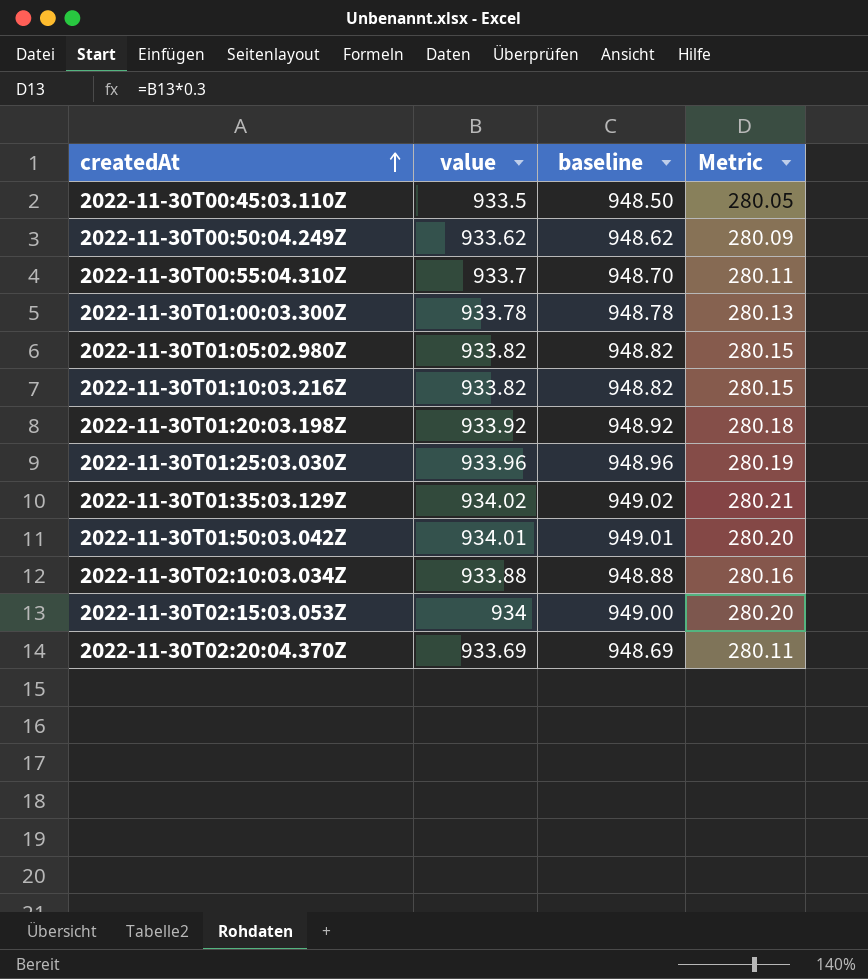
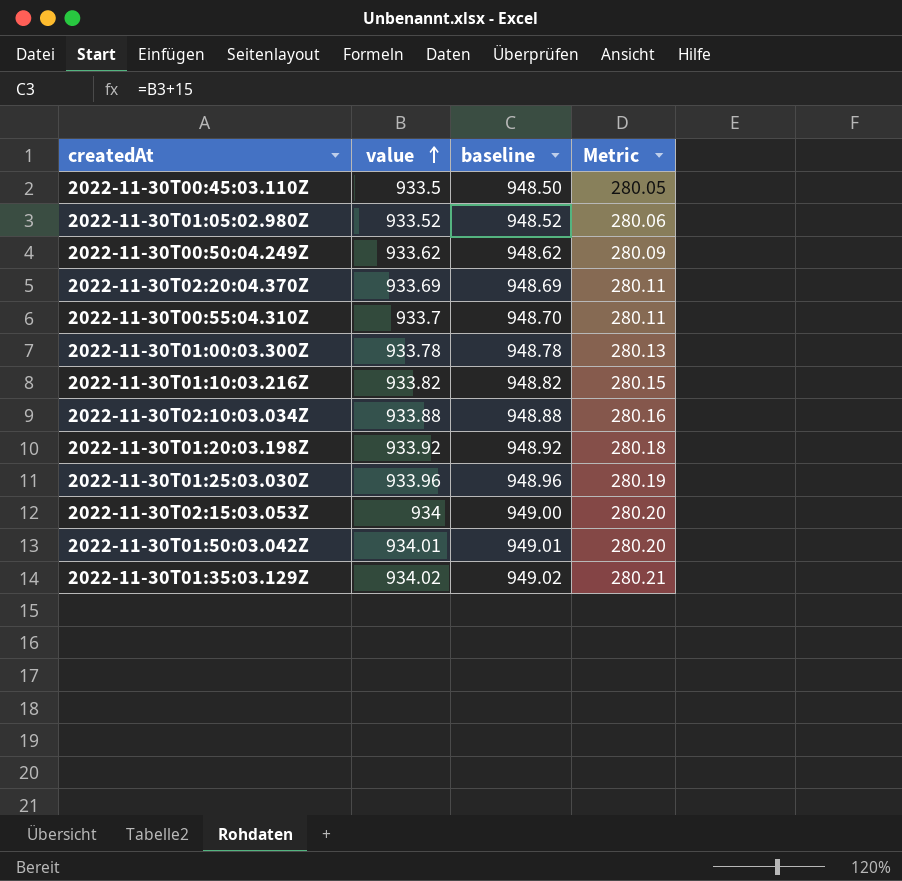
row order: createdAt ascending -> value ascending
2022-11-30T01:05:02.980Z | value: 933.82 -> 933.52
2022-11-30T01:05:02.980Z | baseline: 948.82 -> 948.52
2022-11-30T01:05:02.980Z | Metric: 280.15 -> 280.06

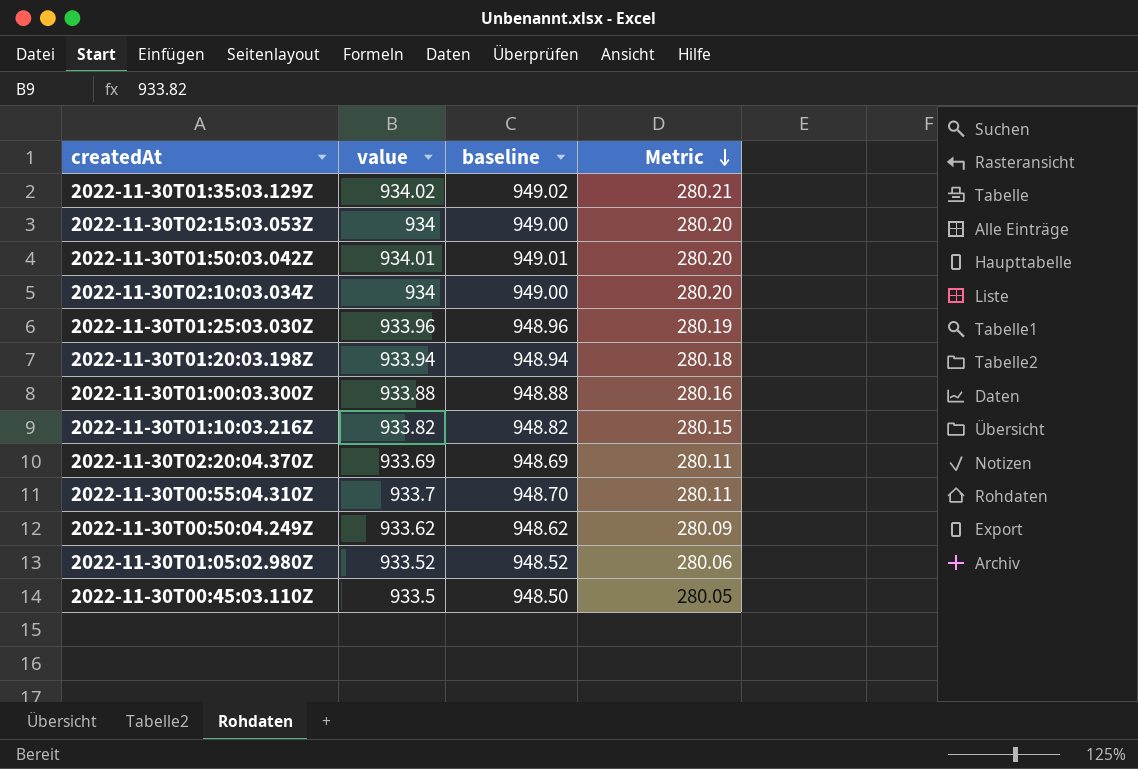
row order: value ascending -> Metric descending
2022-11-30T02:10:03.034Z | value: 933.88 -> 934
2022-11-30T02:10:03.034Z | baseline: 948.88 -> 949.00
2022-11-30T02:10:03.034Z | Metric: 280.16 -> 280.20
2022-11-30T01:20:03.198Z | value: 933.92 -> 933.94
2022-11-30T01:20:03.198Z | baseline: 948.92 -> 948.94
2022-11-30T01:00:03.300Z | value: 933.78 -> 933.88
2022-11-30T01:00:03.300Z | baseline: 948.78 -> 948.88
2022-11-30T01:00:03.300Z | Metric: 280.13 -> 280.16

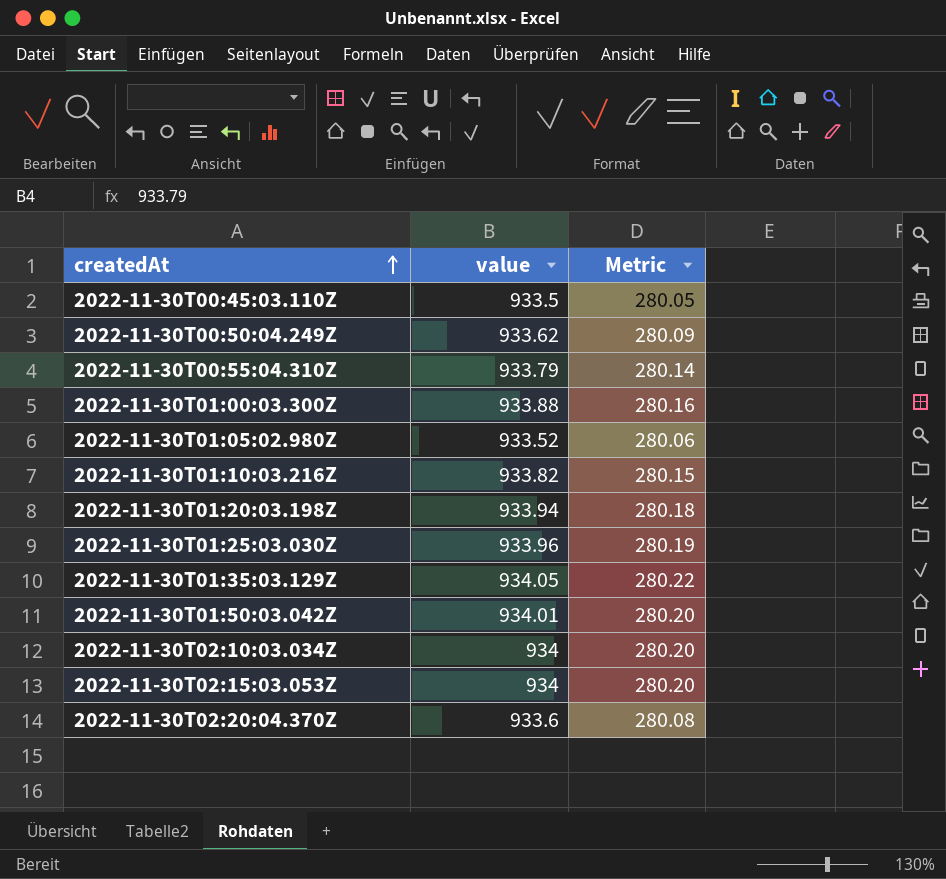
row order: Metric descending -> createdAt ascending
column baseline | formula: [value] + 15 -> none
2022-11-30T00:55:04.310Z | value: 933.7 -> 933.79
2022-11-30T00:55:04.310Z | Metric: 280.11 -> 280.14
2022-11-30T01:35:03.129Z | value: 934.02 -> 934.05
2022-11-30T01:35:03.129Z | Metric: 280.21 -> 280.22
2022-11-30T02:20:04.370Z | value: 933.69 -> 933.6
2022-11-30T02:20:04.370Z | Metric: 280.11 -> 280.08

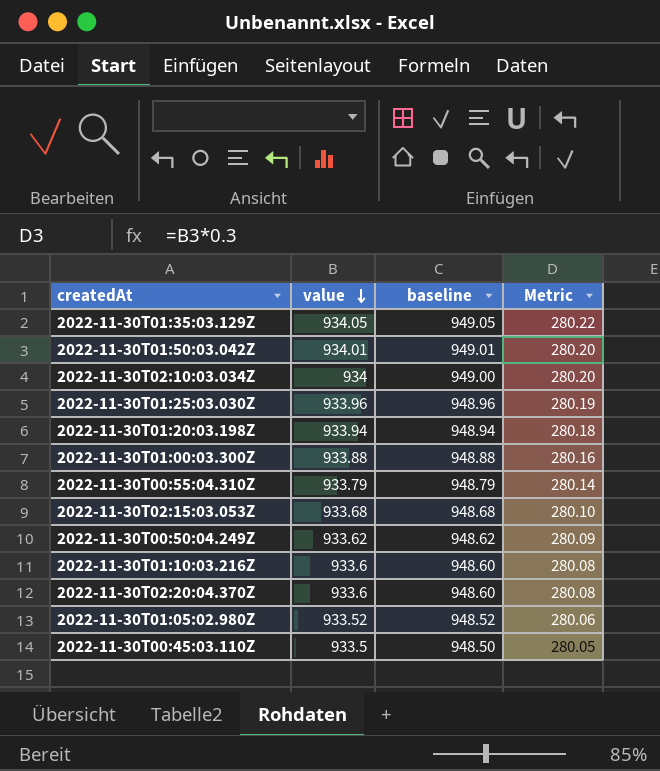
row order: createdAt ascending -> value descending
column baseline | formula: none -> [value] + 15
2022-11-30T02:15:03.053Z | value: 934 -> 933.68
2022-11-30T02:15:03.053Z | Metric: 280.20 -> 280.10
2022-11-30T01:10:03.216Z | value: 933.82 -> 933.6
2022-11-30T01:10:03.216Z | Metric: 280.15 -> 280.08

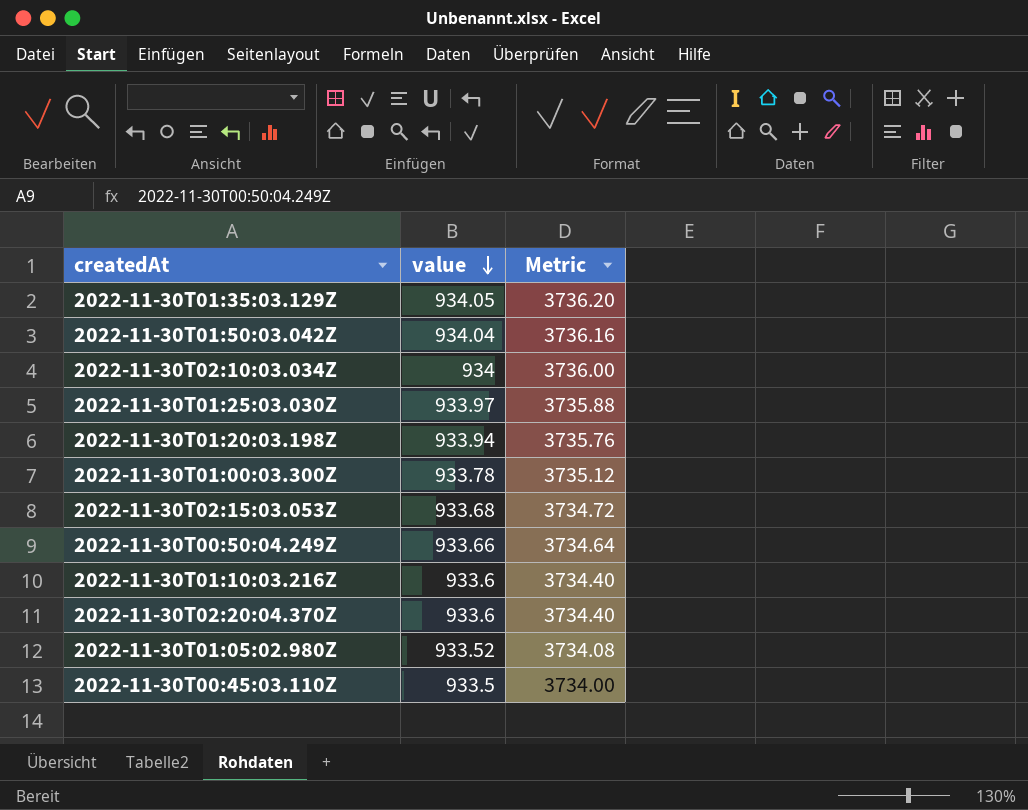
column baseline | formula: [value] + 15 -> none
column Metric | formula: [value] * 0.3 -> [value] * 4
row 2022-11-30T00:55:04.310Z: 933.79 | 948.79 | 280.14 -> none
2022-11-30T01:50:03.042Z | value: 934.01 -> 934.04
2022-11-30T01:25:03.030Z | value: 933.96 -> 933.97
2022-11-30T01:00:03.300Z | value: 933.88 -> 933.78
2022-11-30T00:50:04.249Z | value: 933.62 -> 933.66

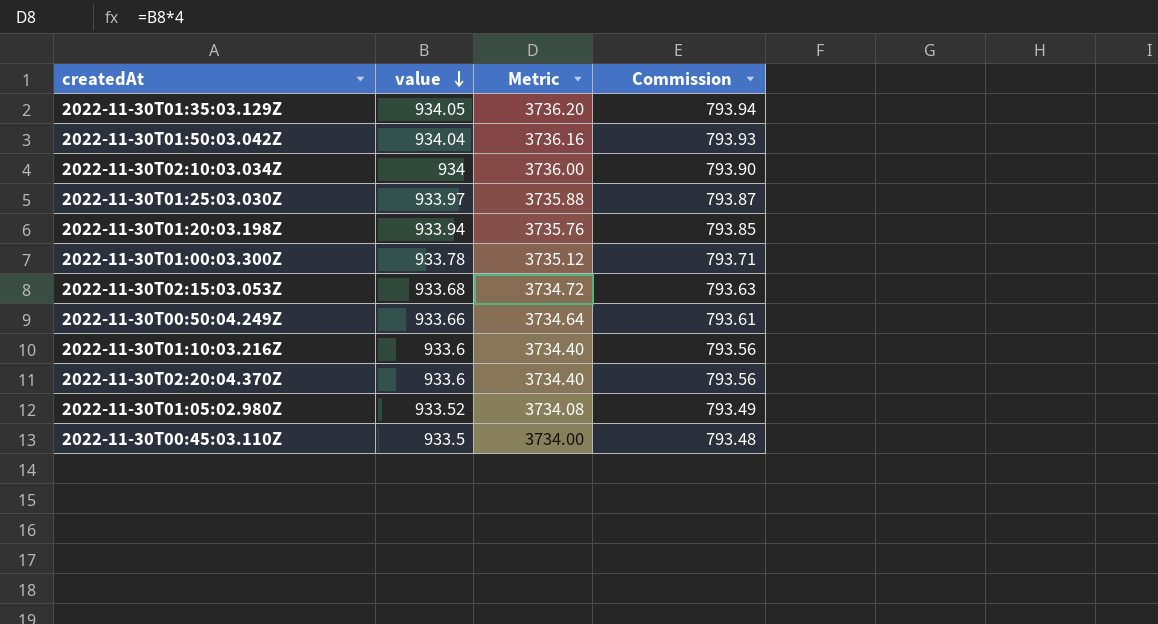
column Commission | formula: none -> [value] * 0.85

